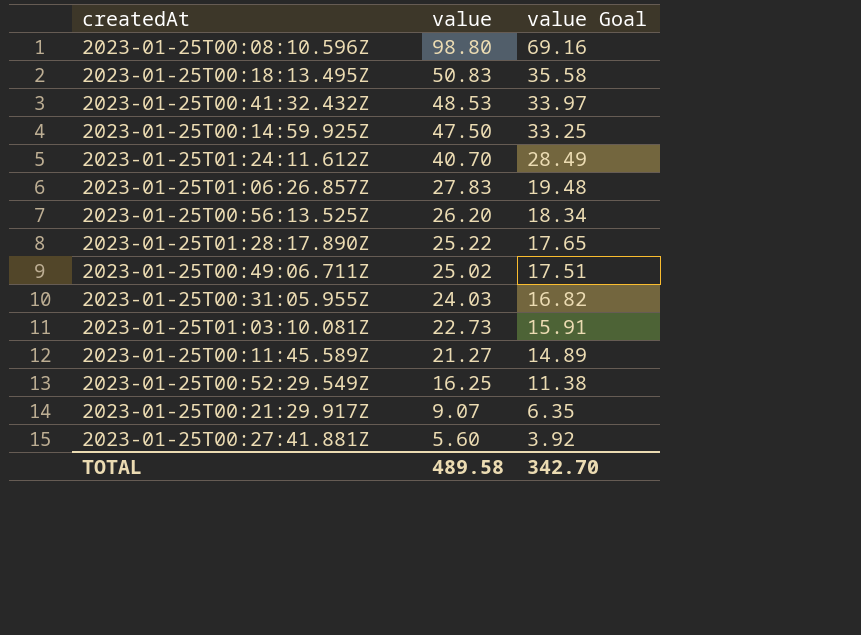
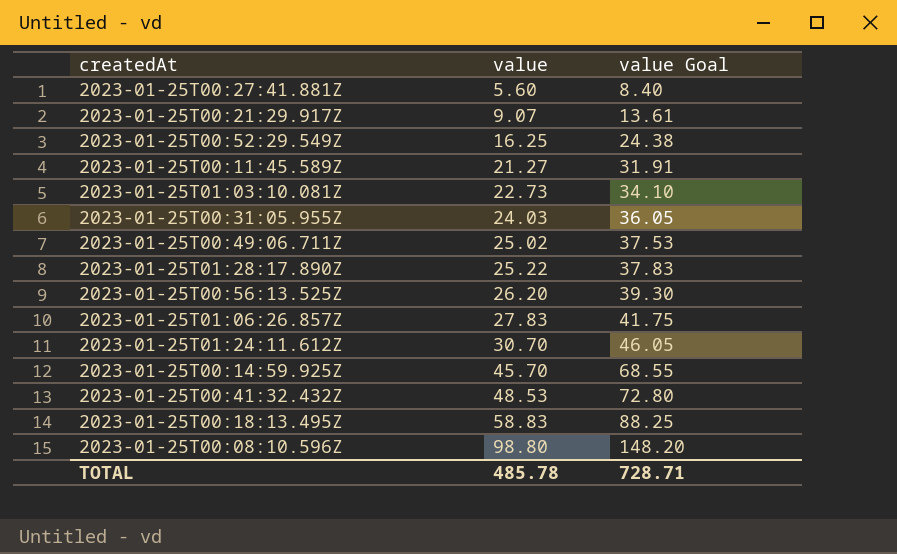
row order: value descending -> value ascending
column value Goal | formula: [value] * 0.7 -> [value] * 1.5
2023-01-25T01:24:11.612Z | value: 40.70 -> 30.70
2023-01-25T00:14:59.925Z | value: 47.50 -> 45.70
2023-01-25T00:18:13.495Z | value: 50.83 -> 58.83
TOTAL | value: 489.58 -> 485.78
TOTAL | value Goal: 342.70 -> 728.71

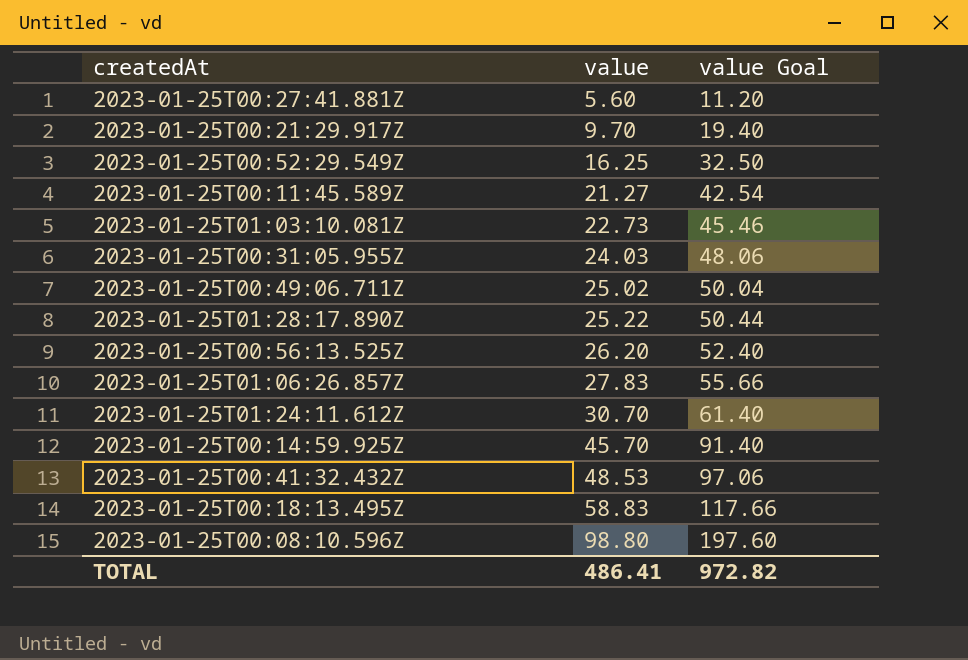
column value Goal | formula: [value] * 1.5 -> [value] * 2
2023-01-25T00:21:29.917Z | value: 9.07 -> 9.70
TOTAL | value: 485.78 -> 486.41
TOTAL | value Goal: 728.71 -> 972.82

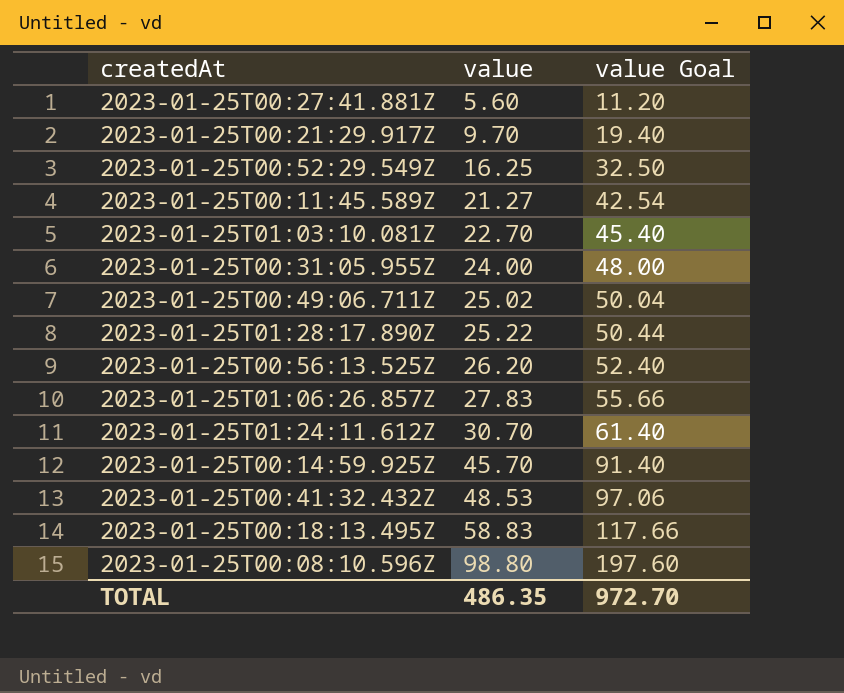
2023-01-25T01:03:10.081Z | value: 22.73 -> 22.70
2023-01-25T01:03:10.081Z | value Goal: 45.46 -> 45.40
2023-01-25T00:31:05.955Z | value: 24.03 -> 24.00
2023-01-25T00:31:05.955Z | value Goal: 48.06 -> 48.00
TOTAL | value: 486.41 -> 486.35
TOTAL | value Goal: 972.82 -> 972.70

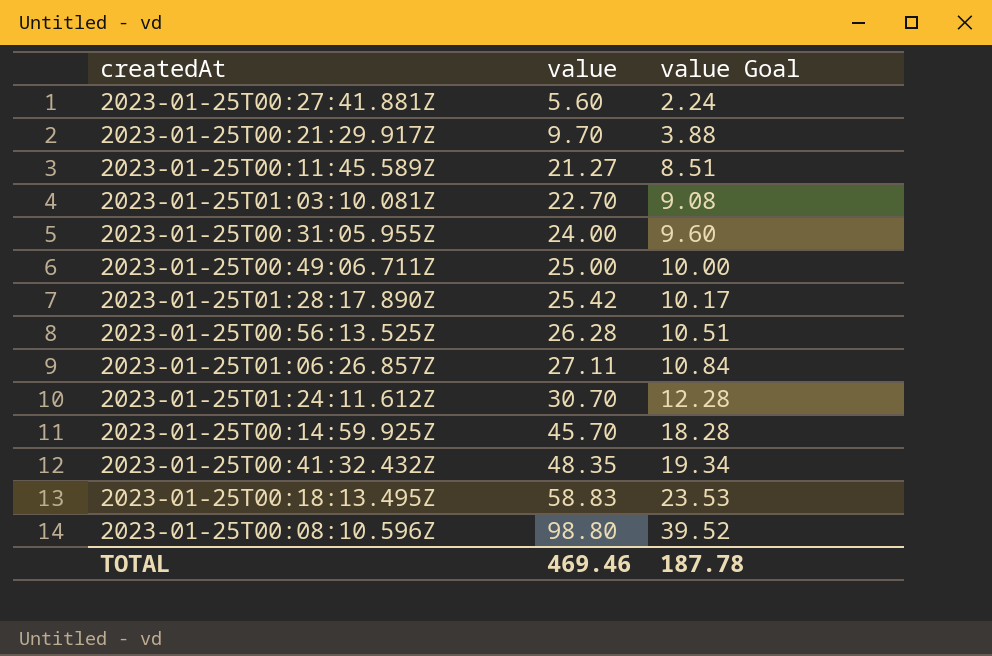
column value Goal | formula: [value] * 2 -> [value] * 0.4
row 2023-01-25T00:52:29.549Z: 16.25 | 32.50 -> none
2023-01-25T00:49:06.711Z | value: 25.02 -> 25.00
2023-01-25T01:28:17.890Z | value: 25.22 -> 25.42
2023-01-25T00:56:13.525Z | value: 26.20 -> 26.28
2023-01-25T01:06:26.857Z | value: 27.83 -> 27.11
2023-01-25T00:41:32.432Z | value: 48.53 -> 48.35
TOTAL | value: 486.35 -> 469.46
TOTAL | value Goal: 972.70 -> 187.78

